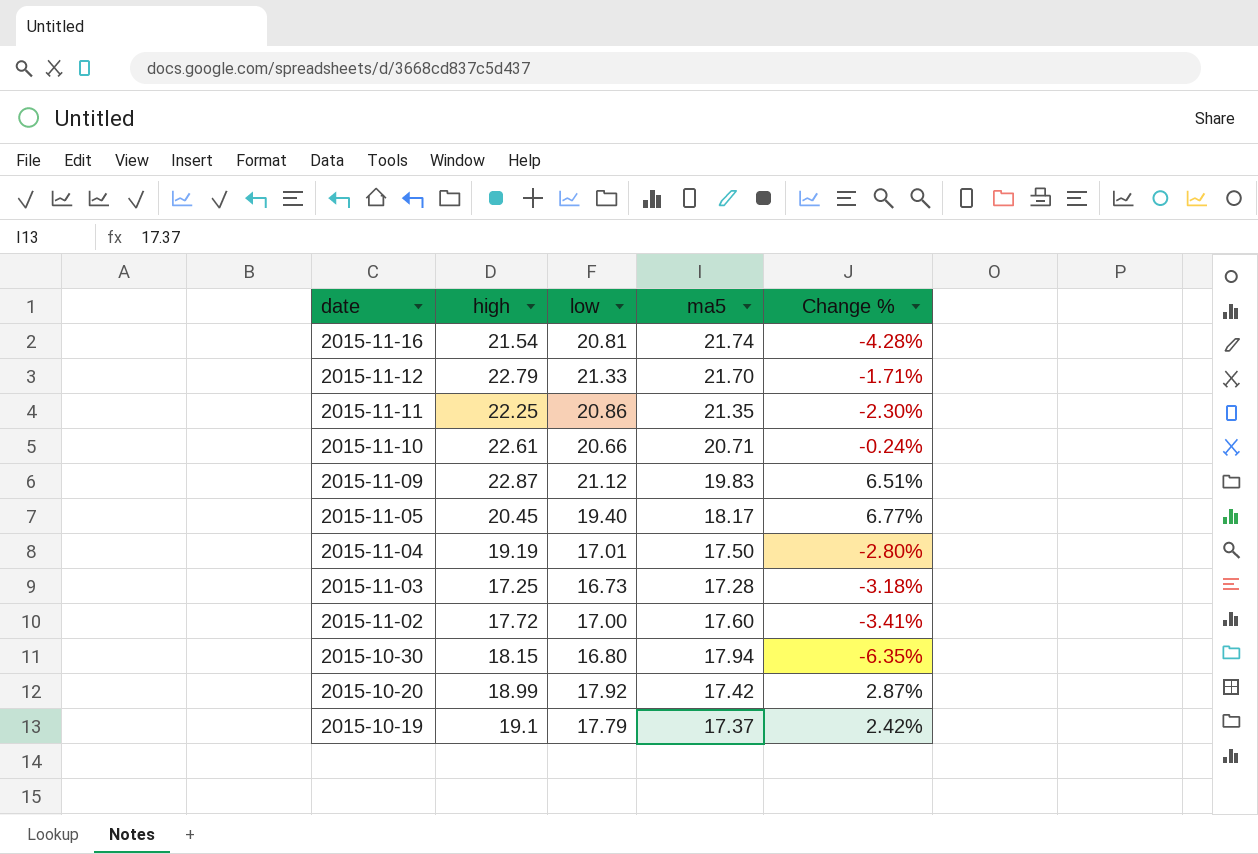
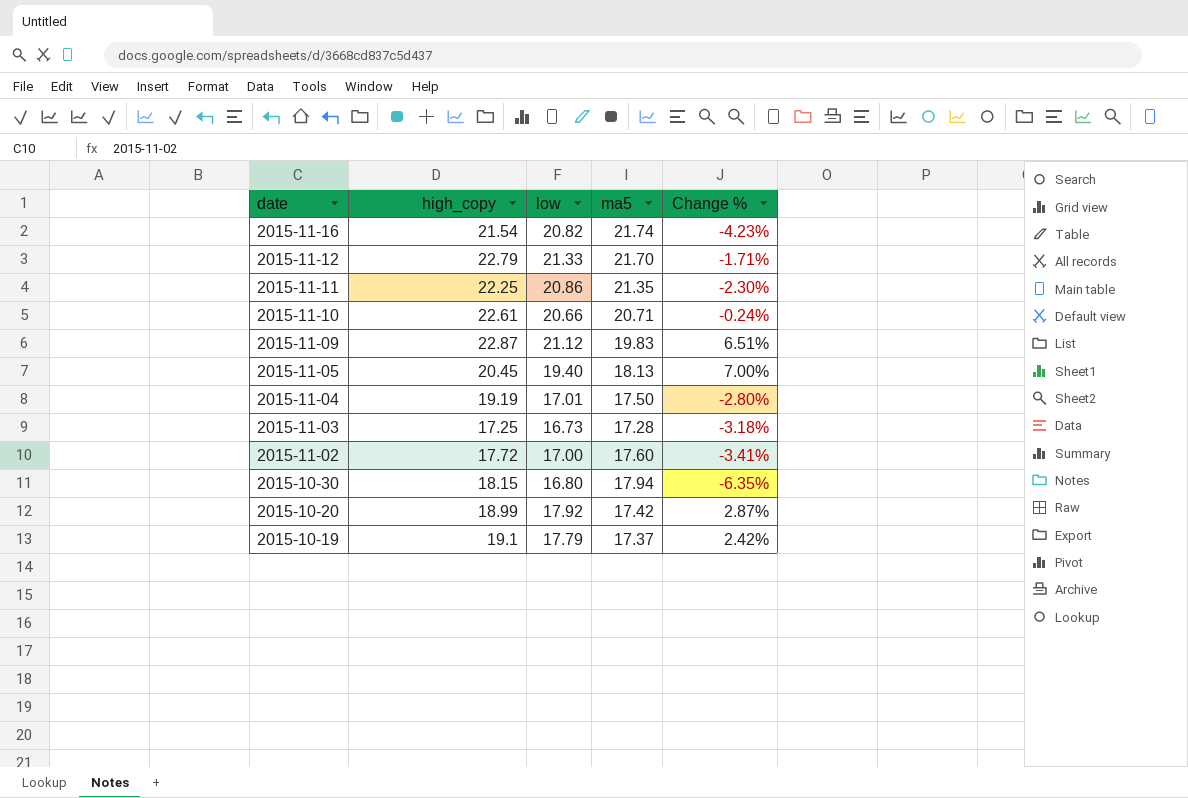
column name: high -> high_copy
2015-11-16 | low: 20.81 -> 20.82
2015-11-16 | Change %: -4.28% -> -4.23%
2015-11-05 | ma5: 18.17 -> 18.13
2015-11-05 | Change %: 6.77% -> 7.00%

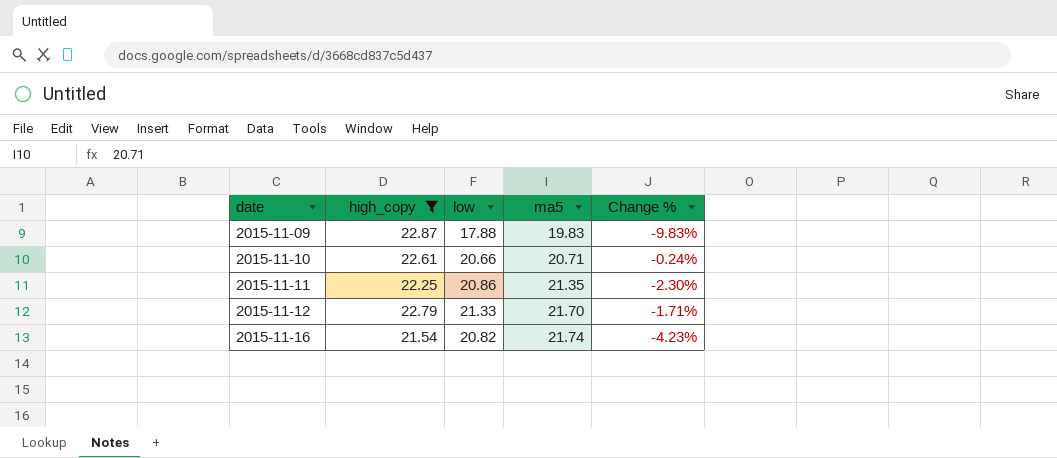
filter: none -> high_copy >= 21.54
row order: date descending -> date ascending
2015-11-09 | low: 21.12 -> 17.88
2015-11-09 | Change %: 6.51% -> -9.83%

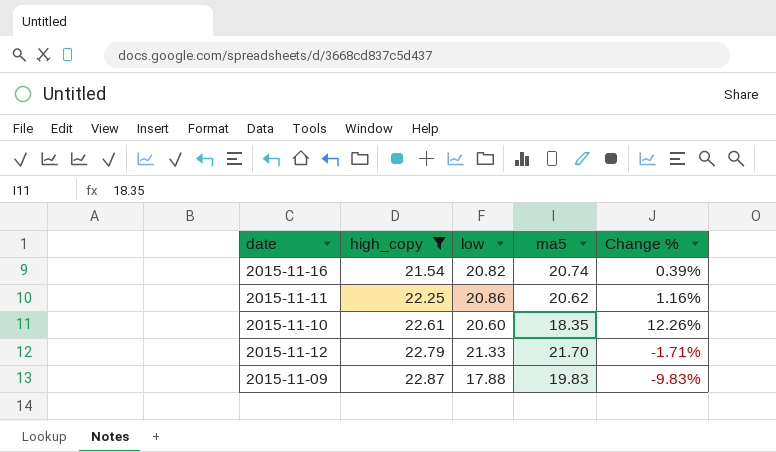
row order: date ascending -> high_copy ascending
2015-11-16 | ma5: 21.74 -> 20.74
2015-11-16 | Change %: -4.23% -> 0.39%
2015-11-11 | ma5: 21.35 -> 20.62
2015-11-11 | Change %: -2.30% -> 1.16%
2015-11-10 | low: 20.66 -> 20.60
2015-11-10 | ma5: 20.71 -> 18.35
2015-11-10 | Change %: -0.24% -> 12.26%

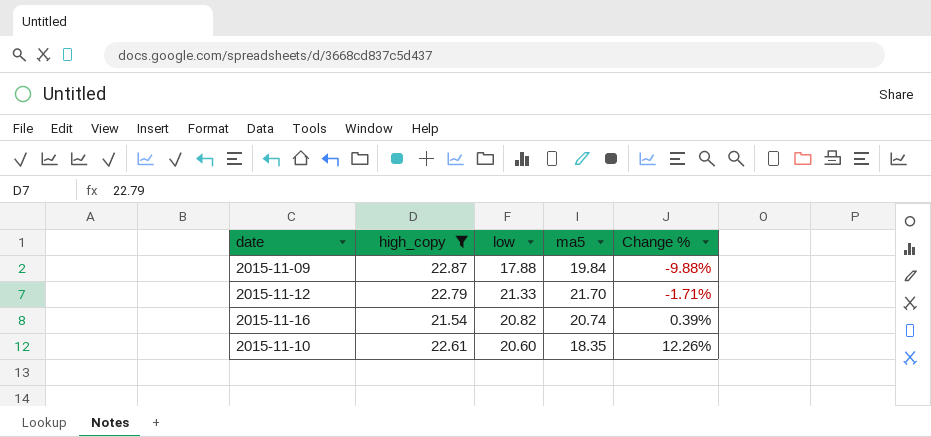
row order: high_copy ascending -> Change % ascending
row 2015-11-11: 22.25 | 20.86 | 20.62 | 1.16% -> none
2015-11-09 | ma5: 19.83 -> 19.84
2015-11-09 | Change %: -9.83% -> -9.88%

